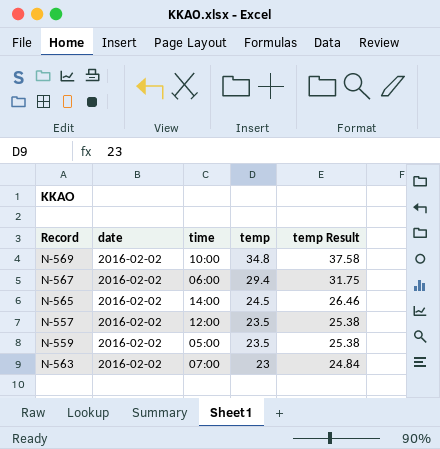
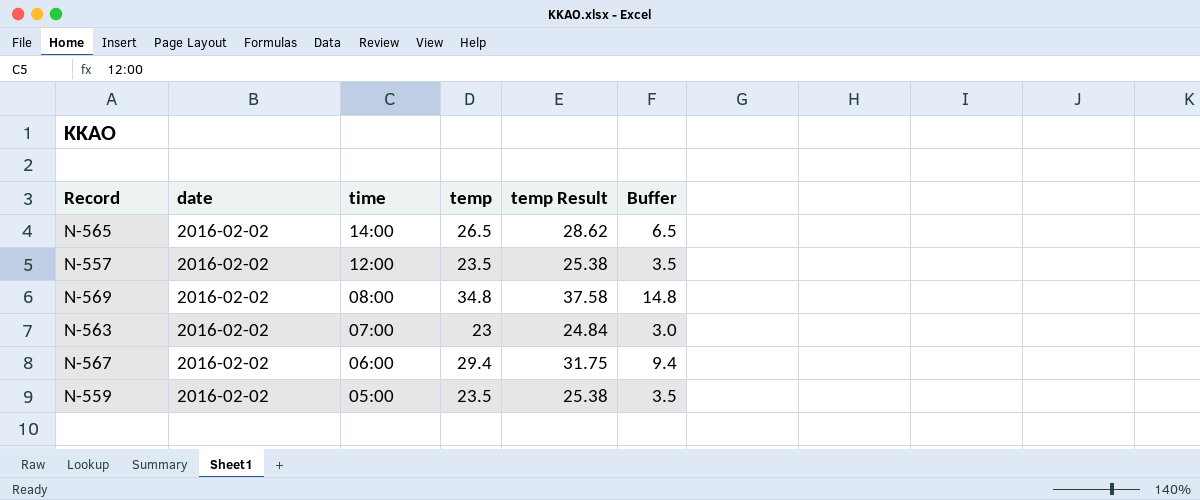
row order: temp descending -> time descending
column Buffer | formula: none -> [temp] - 20
N-565 | temp: 24.5 -> 26.5
N-565 | temp Result: 26.46 -> 28.62
N-569 | time: 10:00 -> 08:00

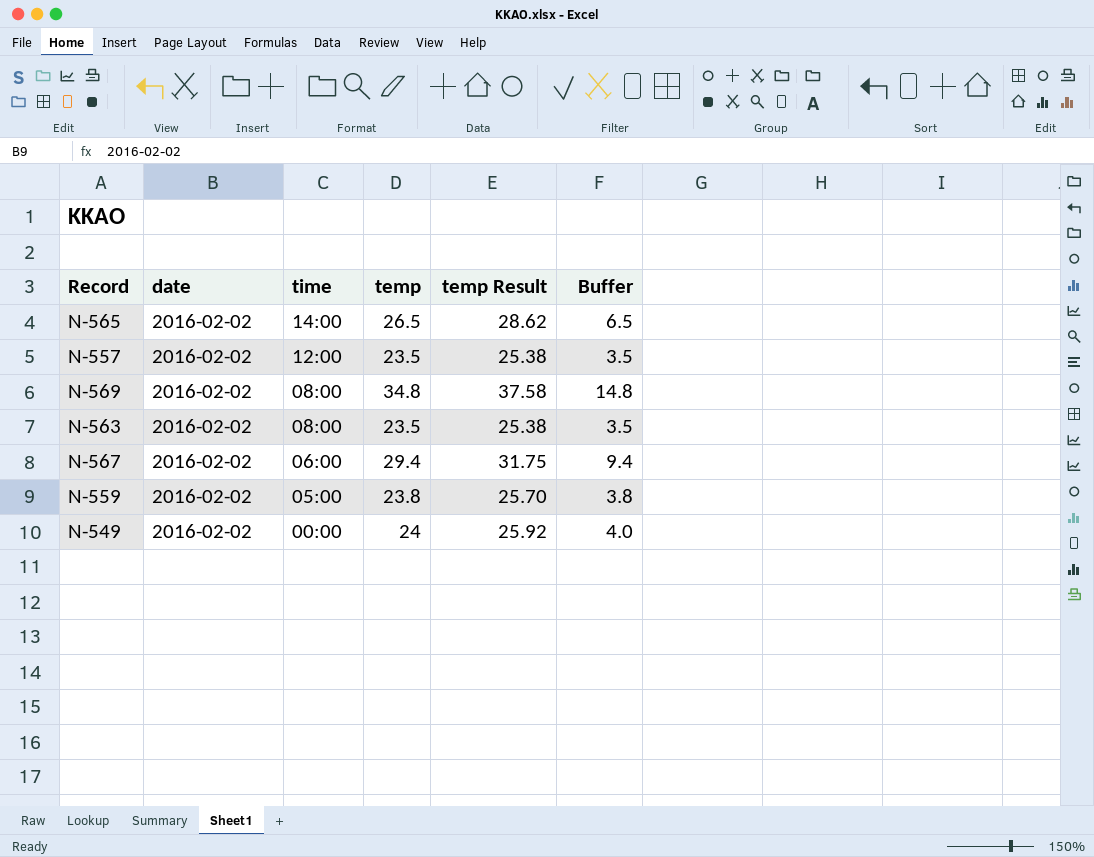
N-563 | time: 07:00 -> 08:00
N-563 | temp: 23 -> 23.5
N-563 | temp Result: 24.84 -> 25.38
N-563 | Buffer: 3.0 -> 3.5
N-559 | temp: 23.5 -> 23.8
N-559 | temp Result: 25.38 -> 25.70
N-559 | Buffer: 3.5 -> 3.8
row N-549: none -> 2016-02-02 | 00:00 | 24 | 25.92 | 4.0

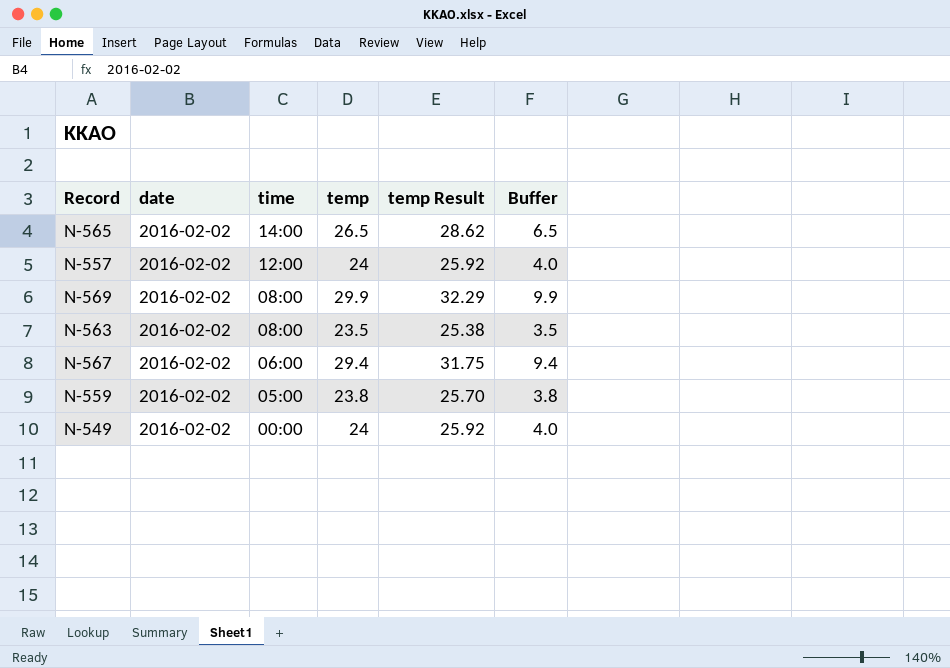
N-557 | temp: 23.5 -> 24
N-557 | temp Result: 25.38 -> 25.92
N-557 | Buffer: 3.5 -> 4.0
N-569 | temp: 34.8 -> 29.9
N-569 | temp Result: 37.58 -> 32.29
N-569 | Buffer: 14.8 -> 9.9

